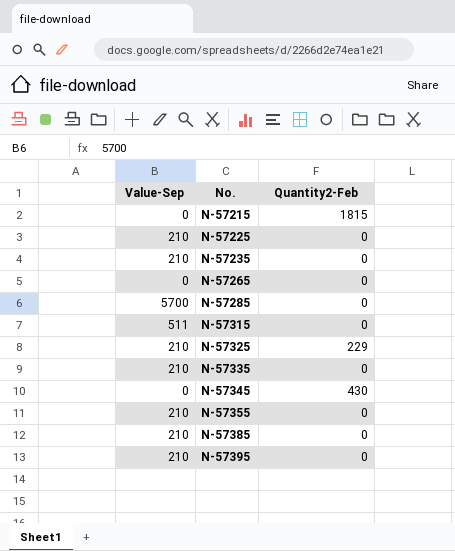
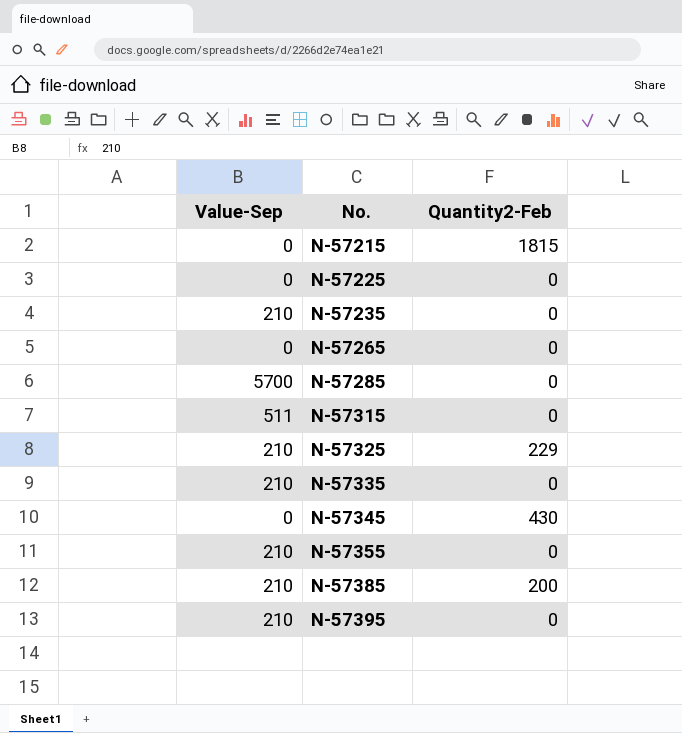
N-57225 | Value-Sep: 210 -> 0
N-57385 | Quantity2-Feb: 0 -> 200

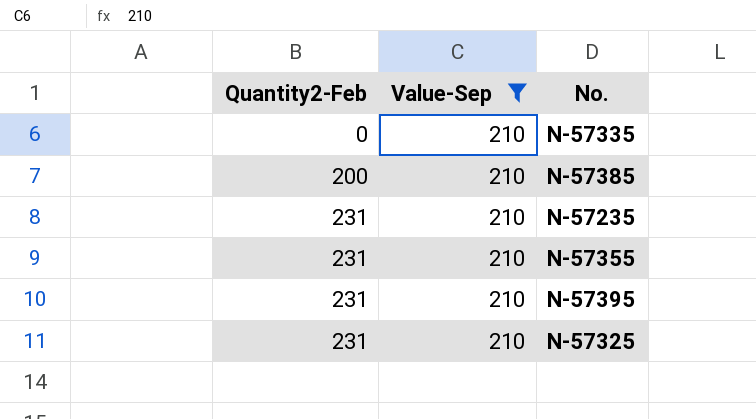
filter: none -> Value-Sep = 210
row order: No. ascending -> Quantity2-Feb ascending
column Quantity2-Feb | position: 3 -> 1
N-57235 | Quantity2-Feb: 0 -> 231
N-57355 | Quantity2-Feb: 0 -> 231
N-57395 | Quantity2-Feb: 0 -> 231
N-57325 | Quantity2-Feb: 229 -> 231

